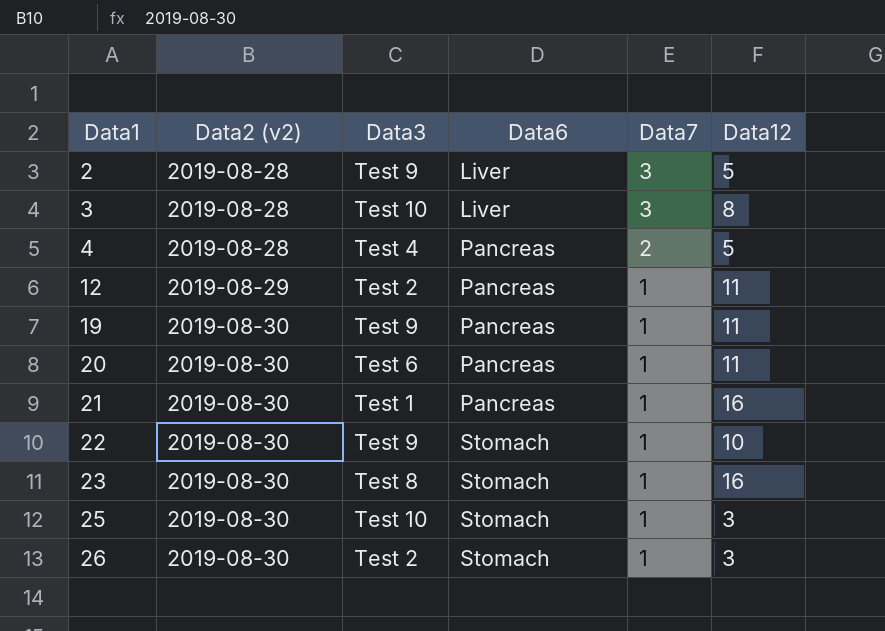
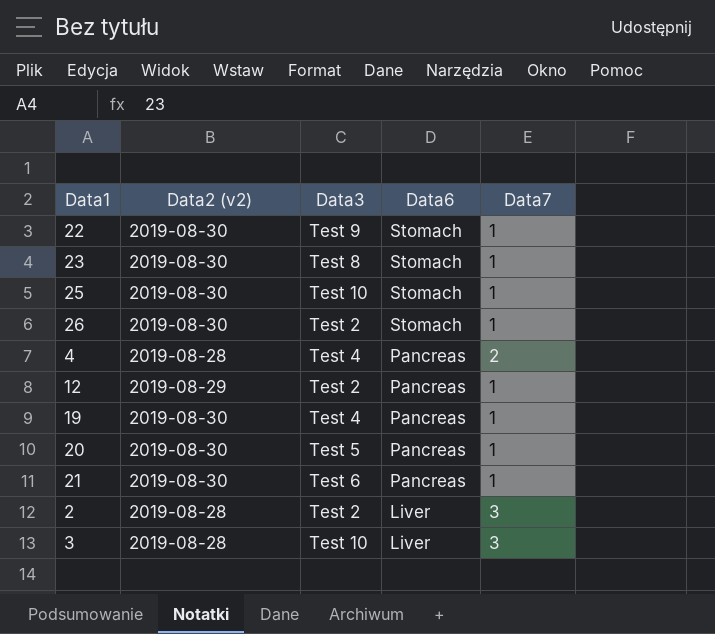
row order: Data1 ascending -> Data6 descending
column Data12 | position: 6 -> none
19 | Data3: Test 9 -> Test 4
20 | Data3: Test 6 -> Test 5
21 | Data3: Test 1 -> Test 6
2 | Data3: Test 9 -> Test 2

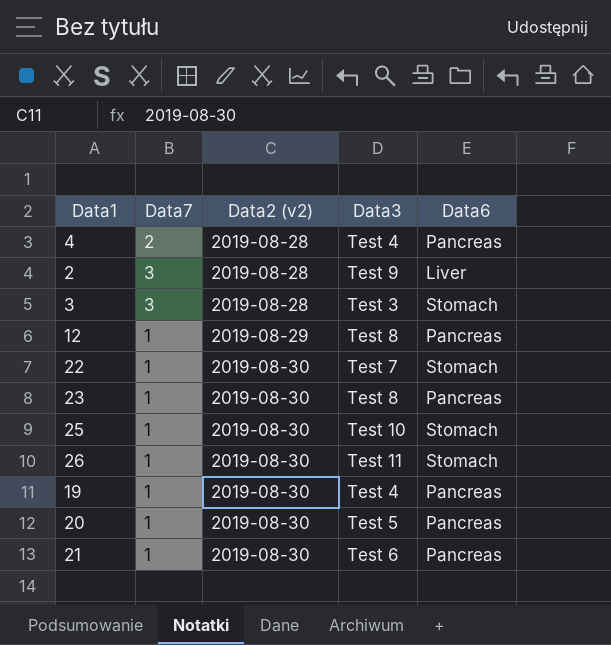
row order: Data6 descending -> Data2 (v2) ascending
column Data7 | position: 5 -> 2
2 | Data3: Test 2 -> Test 9
3 | Data3: Test 10 -> Test 3
3 | Data6: Liver -> Stomach
12 | Data3: Test 2 -> Test 8
22 | Data3: Test 9 -> Test 7
23 | Data6: Stomach -> Pancreas
26 | Data3: Test 2 -> Test 11

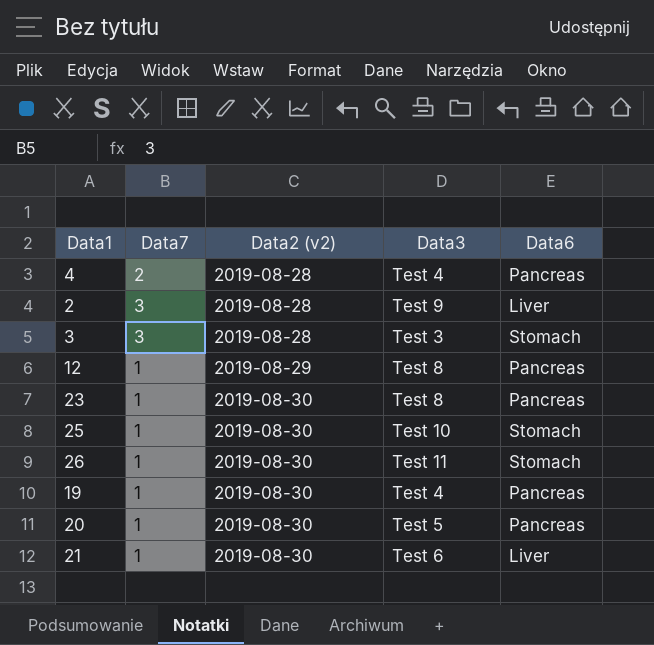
row 22: 1 | 2019-08-30 | Test 7 | Stomach -> none
21 | Data6: Pancreas -> Liver

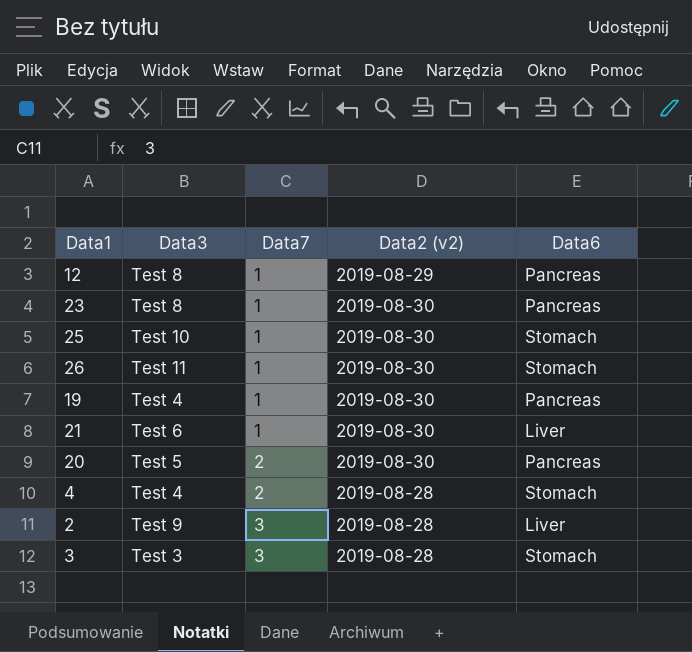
row order: Data2 (v2) ascending -> Data7 ascending
column Data3 | position: 4 -> 2
20 | Data7: 1 -> 2
4 | Data6: Pancreas -> Stomach

